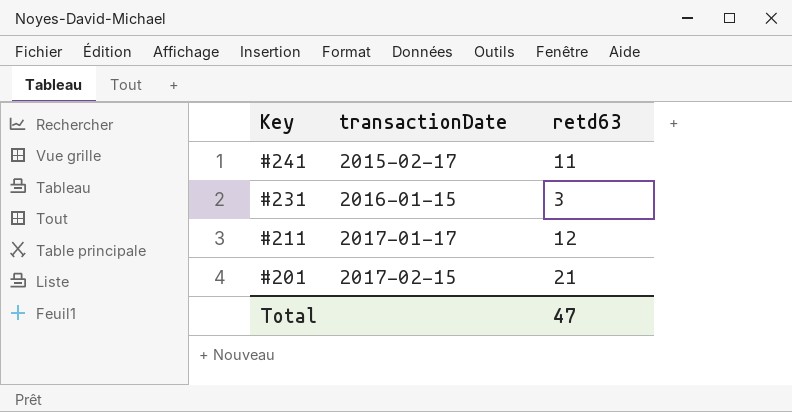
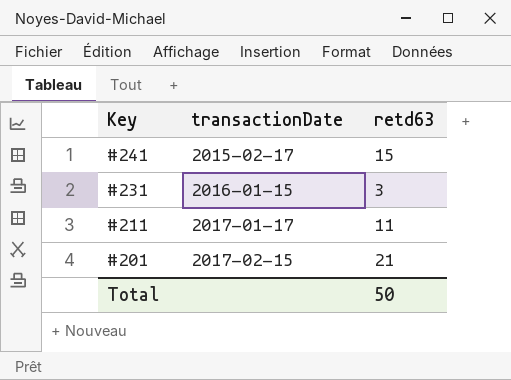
#241 | retd63: 11 -> 15
#211 | retd63: 12 -> 11
Total | retd63: 47 -> 50

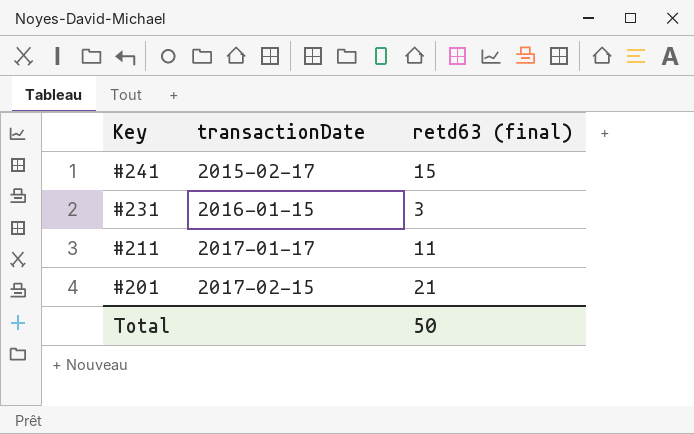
column name: retd63 -> retd63 (final)

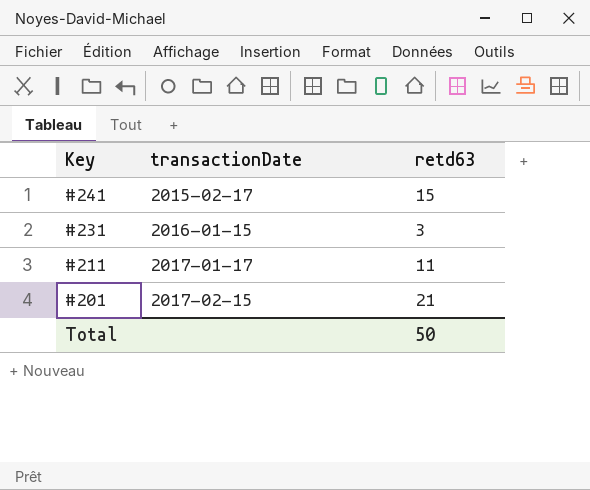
column name: retd63 (final) -> retd63

